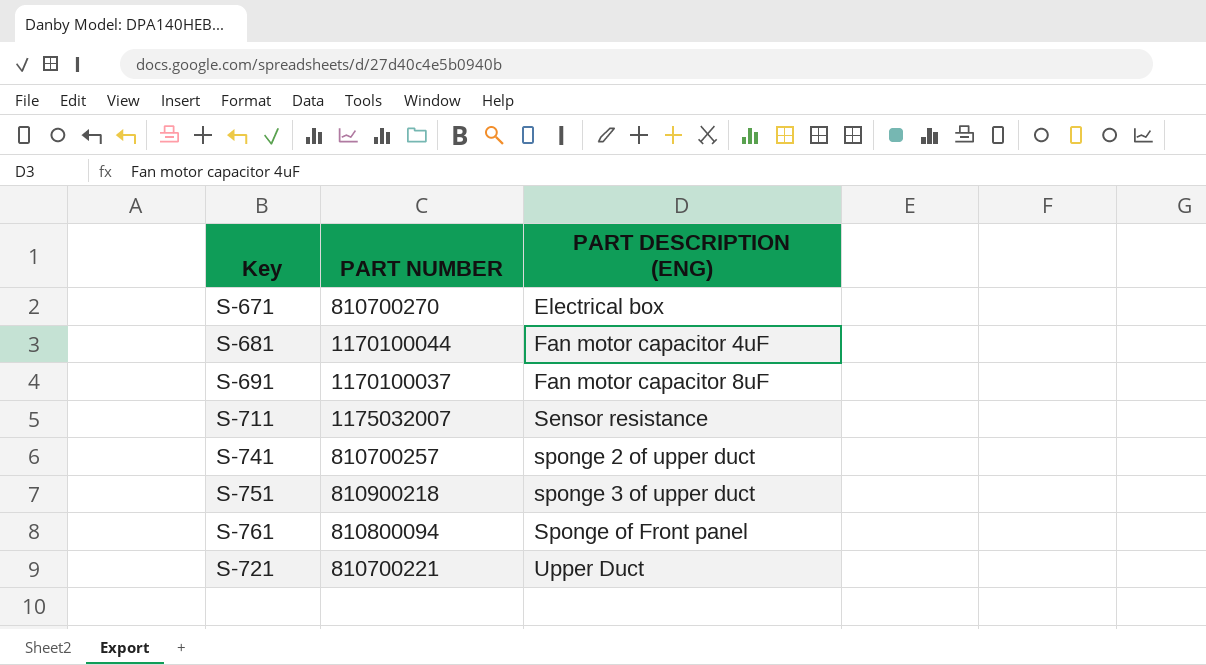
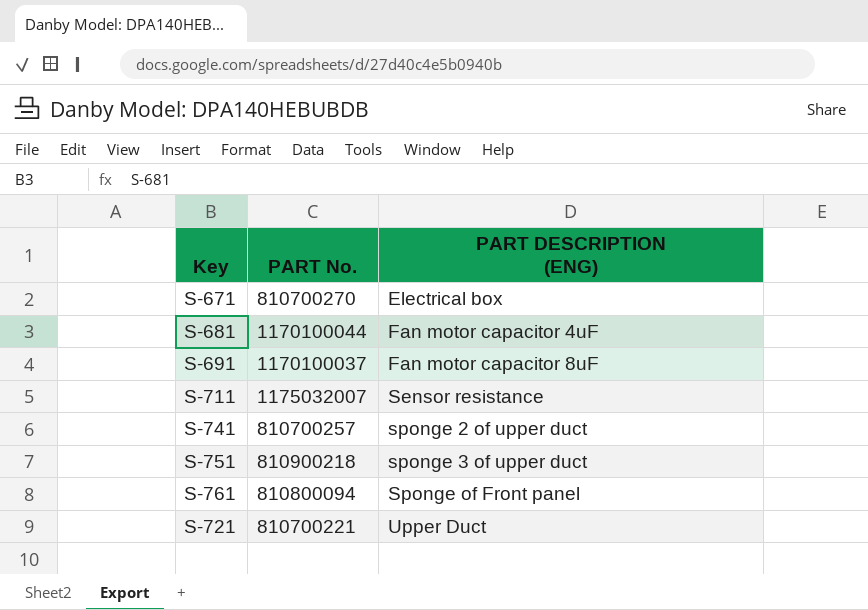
column name: PART NUMBER -> PART No.

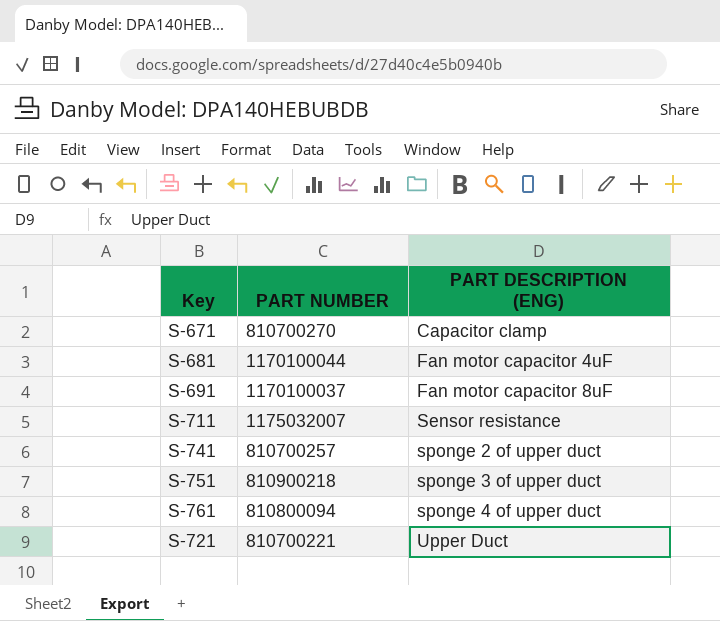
column name: PART No. -> PART NUMBER
S-671 | PART DESCRIPTION (ENG): Electrical box -> Capacitor clamp
S-761 | PART DESCRIPTION (ENG): Sponge of Front panel -> sponge 4 of upper duct

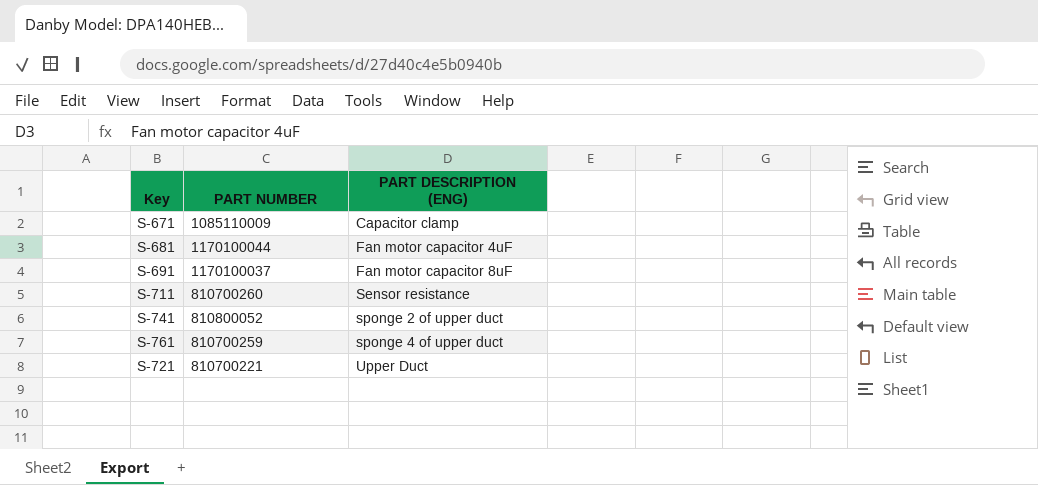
row S-751: 810900218 | sponge 3 of upper duct -> none
S-671 | PART NUMBER: 810700270 -> 1085110009
S-711 | PART NUMBER: 1175032007 -> 810700260
S-741 | PART NUMBER: 810700257 -> 810800052
S-761 | PART NUMBER: 810800094 -> 810700259

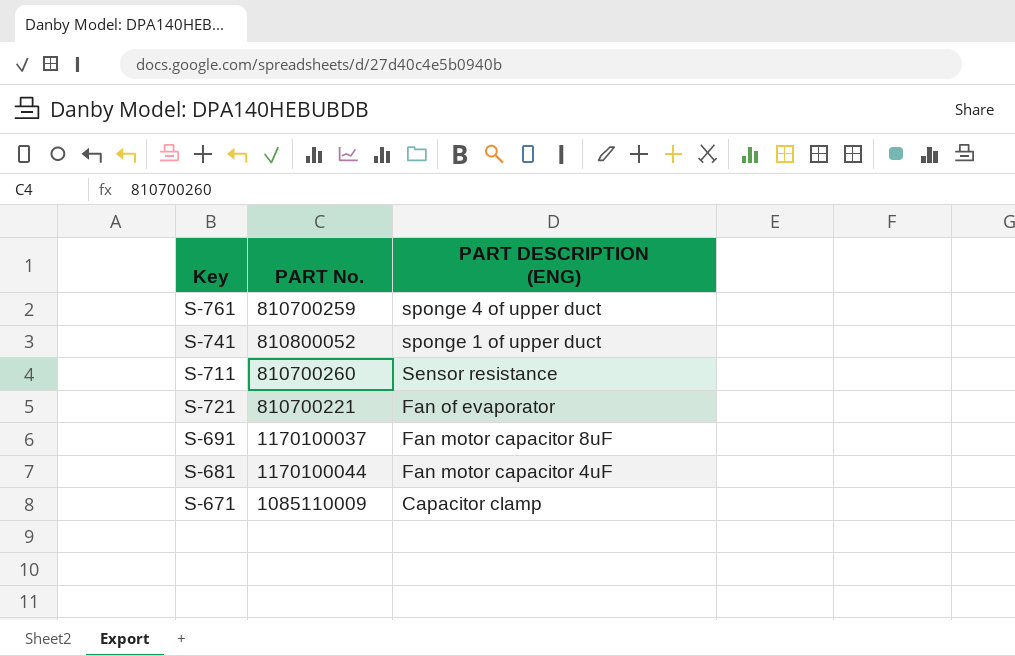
row order: PART DESCRIPTION (ENG) ascending -> PART DESCRIPTION (ENG) descending
column name: PART NUMBER -> PART No.
S-741 | PART DESCRIPTION (ENG): sponge 2 of upper duct -> sponge 1 of upper duct
S-721 | PART DESCRIPTION (ENG): Upper Duct -> Fan of evaporator

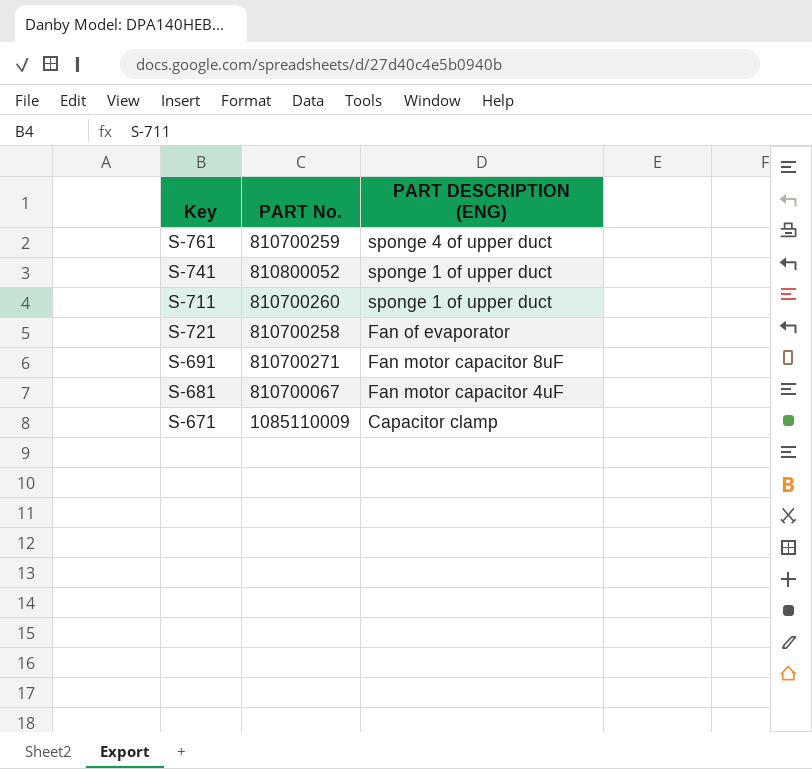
S-711 | PART DESCRIPTION (ENG): Sensor resistance -> sponge 1 of upper duct
S-721 | PART No.: 810700221 -> 810700258
S-691 | PART No.: 1170100037 -> 810700271
S-681 | PART No.: 1170100044 -> 810700067

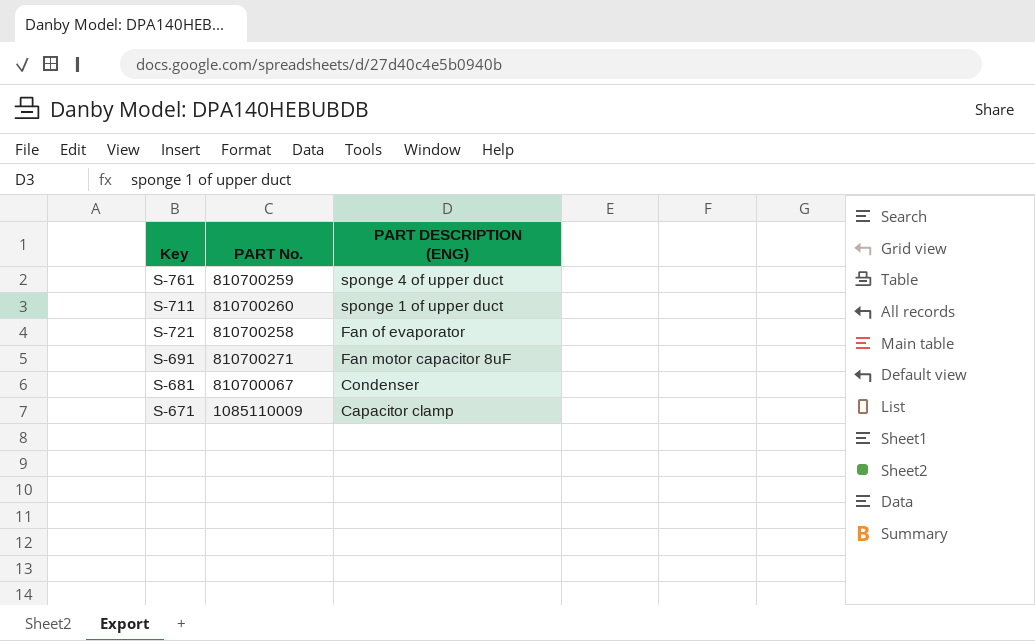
row S-741: 810800052 | sponge 1 of upper duct -> none
S-681 | PART DESCRIPTION (ENG): Fan motor capacitor 4uF -> Condenser

